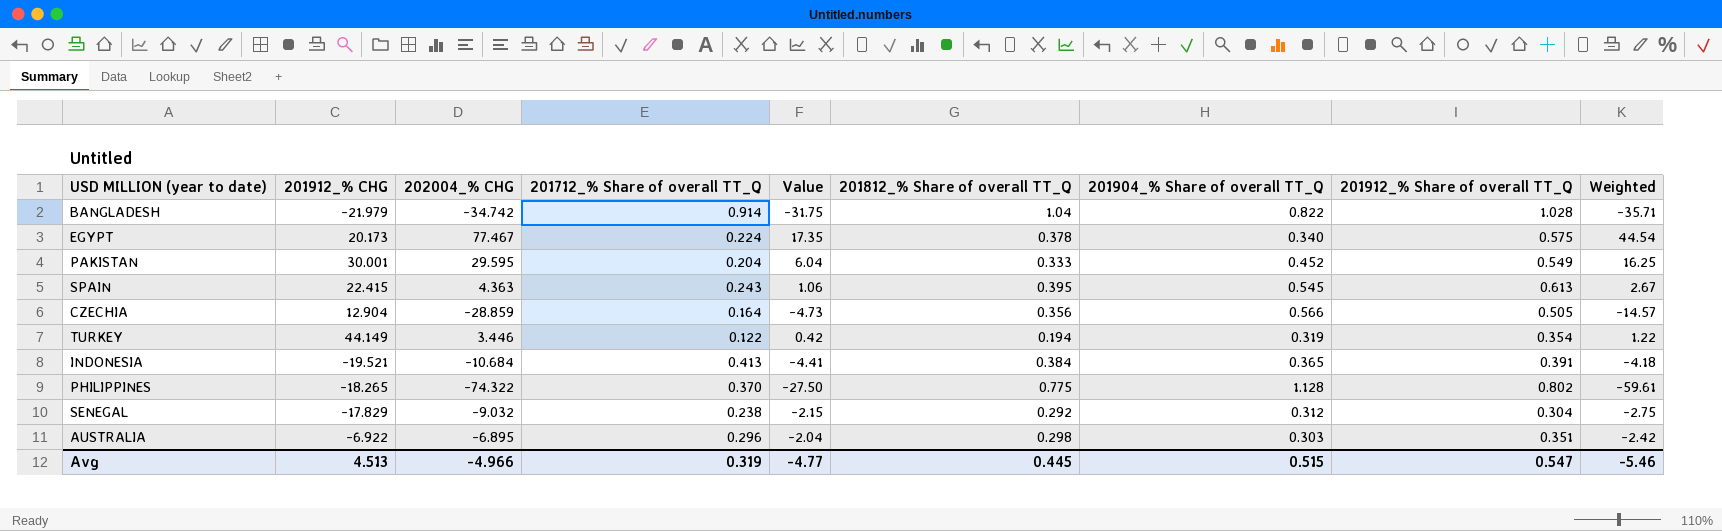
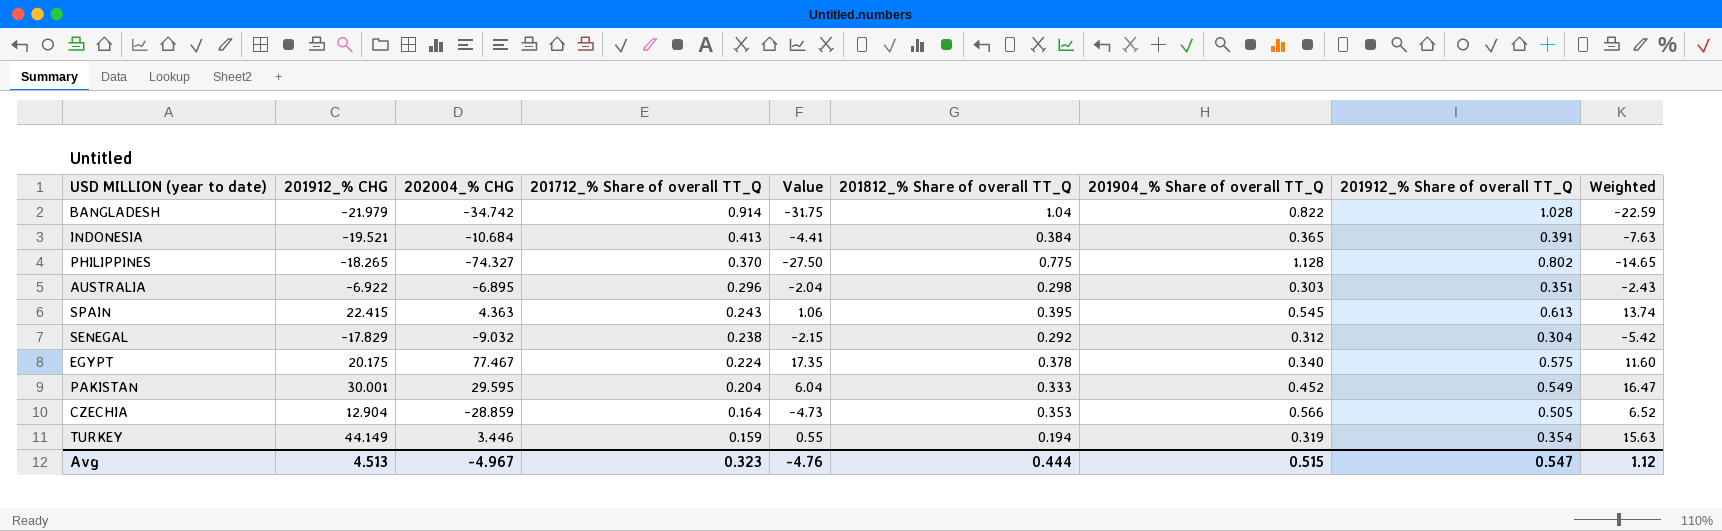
row order: none -> 201712_% Share of overall TT_Q descending
column Weighted | formula: [202004_% CHG] * [201912_% Share of overall TT_Q] -> [201912_% CHG] * [201912_% Share of overall TT_Q]
PHILIPPINES | 202004_% CHG: -74.322 -> -74.327
EGYPT | 201912_% CHG: 20.173 -> 20.175
CZECHIA | 201812_% Share of overall TT_Q: 0.356 -> 0.353
TURKEY | 201712_% Share of overall TT_Q: 0.122 -> 0.159
TURKEY | Value: 0.42 -> 0.55
Avg | 202004_% CHG: -4.966 -> -4.967
Avg | 201712_% Share of overall TT_Q: 0.319 -> 0.323
Avg | Value: -4.77 -> -4.76
Avg | 201812_% Share of overall TT_Q: 0.445 -> 0.444
Avg | Weighted: -5.46 -> 1.12

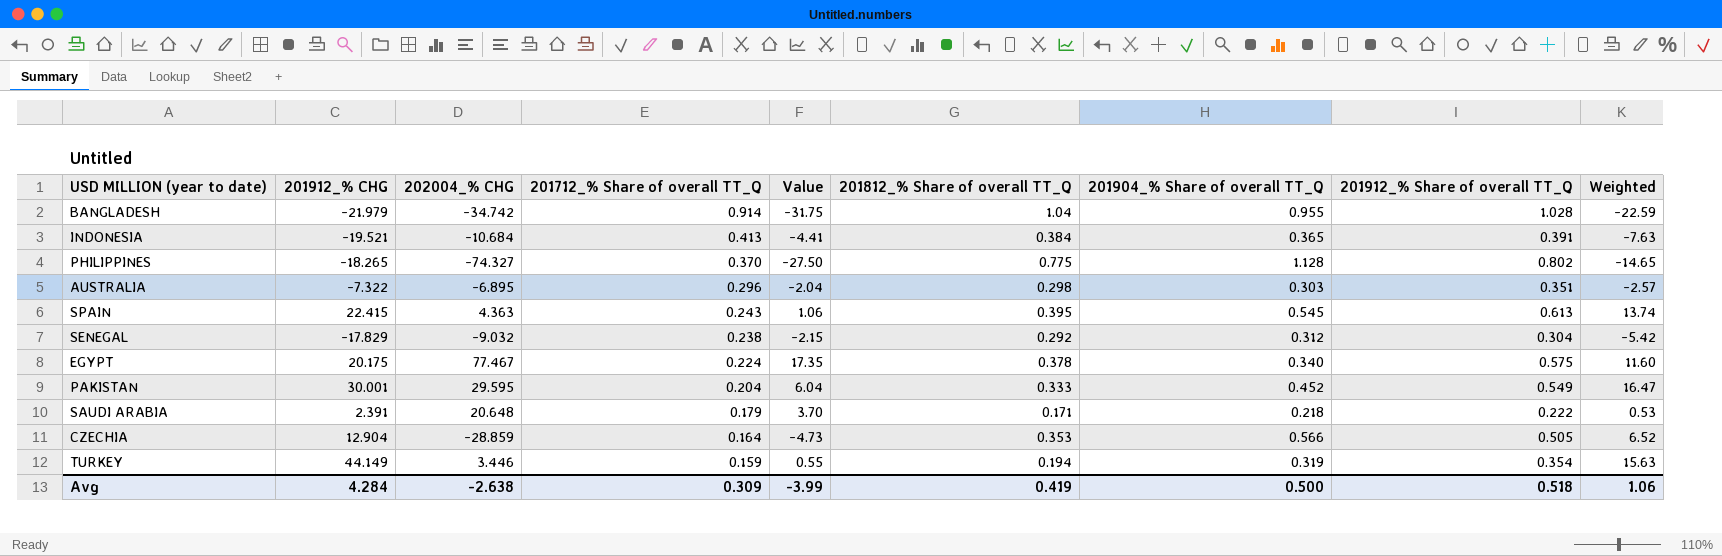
BANGLADESH | 201904_% Share of overall TT_Q: 0.822 -> 0.955
AUSTRALIA | 201912_% CHG: -6.922 -> -7.322
AUSTRALIA | Weighted: -2.43 -> -2.57
row SAUDI ARABIA: none -> 2.391 | 20.648 | 0.179 | 3.70 | 0.171 | 0.218 | 0.222 | 0.53
Avg | 201912_% CHG: 4.513 -> 4.284
Avg | 202004_% CHG: -4.967 -> -2.638
Avg | 201712_% Share of overall TT_Q: 0.323 -> 0.309
Avg | Value: -4.76 -> -3.99
Avg | 201812_% Share of overall TT_Q: 0.444 -> 0.419
Avg | 201904_% Share of overall TT_Q: 0.515 -> 0.500
Avg | 201912_% Share of overall TT_Q: 0.547 -> 0.518
Avg | Weighted: 1.12 -> 1.06

